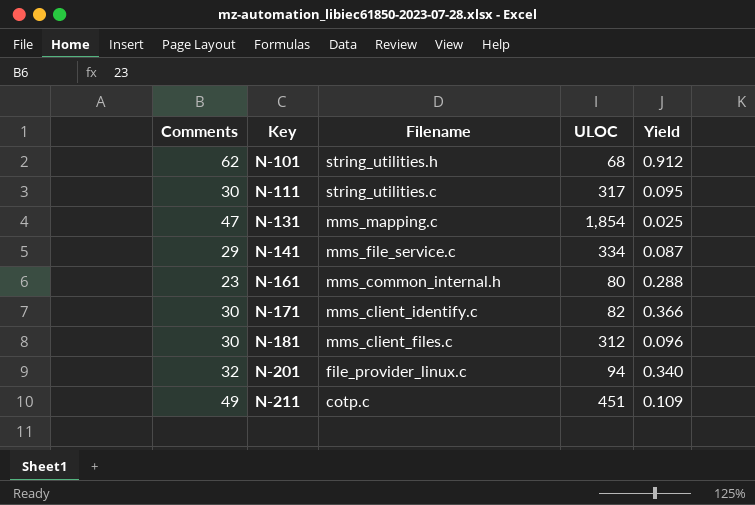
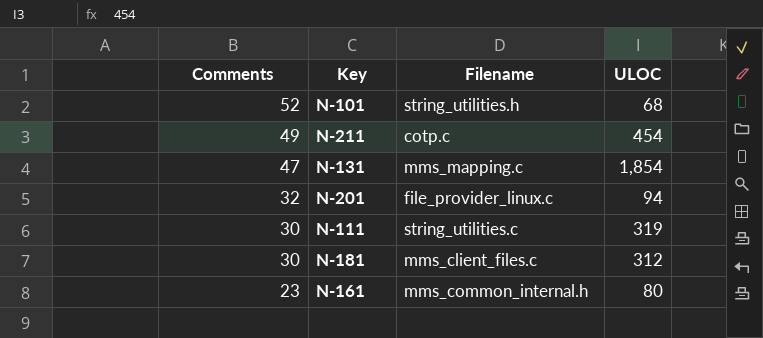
row order: Key ascending -> Comments descending
column Yield | formula: [Comments] / [ULOC] -> none
row N-141: 29 | mms_file_service.c | 334 | 0.087 -> none
row N-171: 30 | mms_client_identify.c | 82 | 0.366 -> none
N-101 | Comments: 62 -> 52
N-211 | ULOC: 451 -> 454
N-111 | ULOC: 317 -> 319

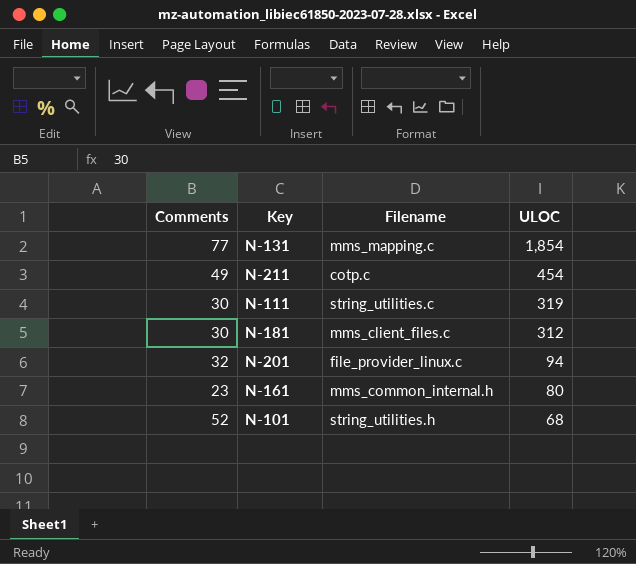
row order: Comments descending -> ULOC descending
N-131 | Comments: 47 -> 77

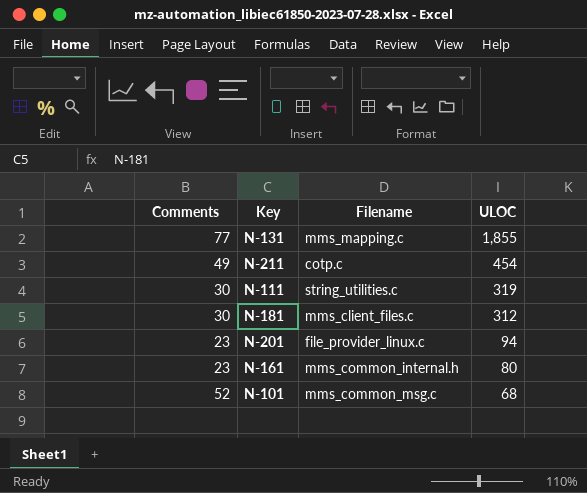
N-131 | ULOC: 1,854 -> 1,855
N-201 | Comments: 32 -> 23
N-101 | Filename: string_utilities.h -> mms_common_msg.c

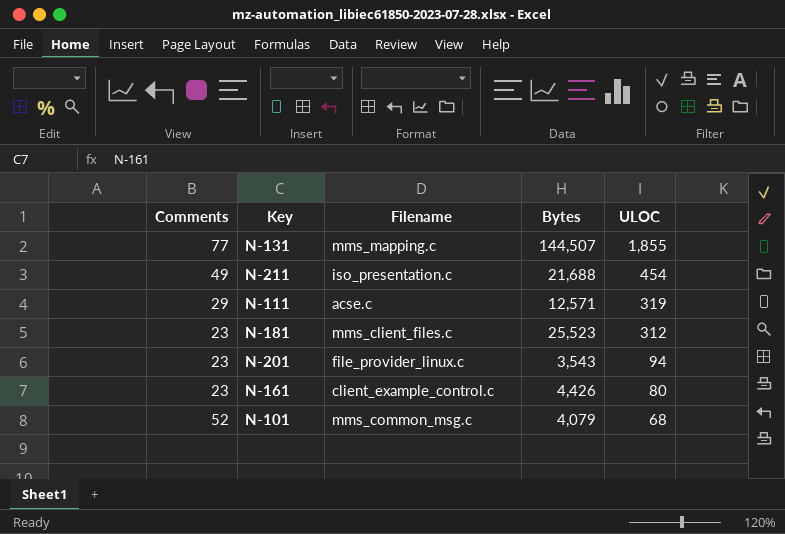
column Bytes | position: none -> 4
N-211 | Filename: cotp.c -> iso_presentation.c
N-111 | Comments: 30 -> 29
N-111 | Filename: string_utilities.c -> acse.c
N-181 | Comments: 30 -> 23
N-161 | Filename: mms_common_internal.h -> client_example_control.c

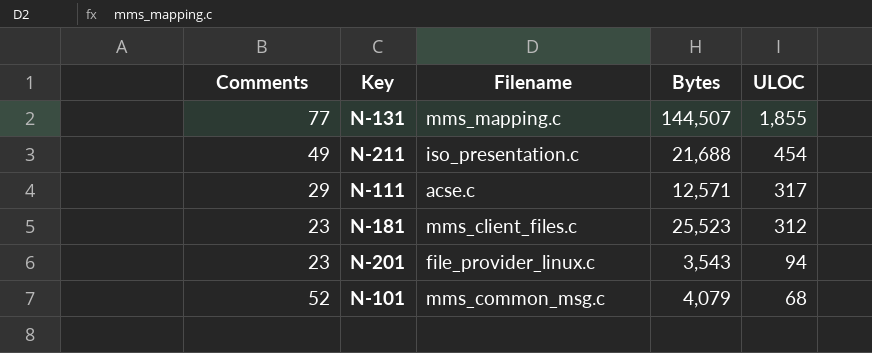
row N-161: 23 | client_example_control.c | 4,426 | 80 -> none
N-111 | ULOC: 319 -> 317

